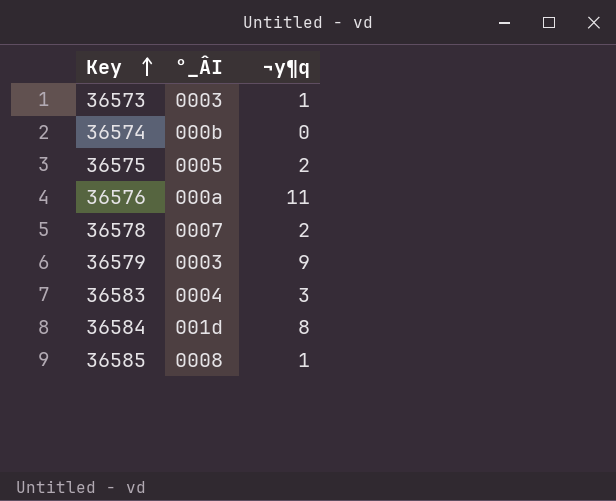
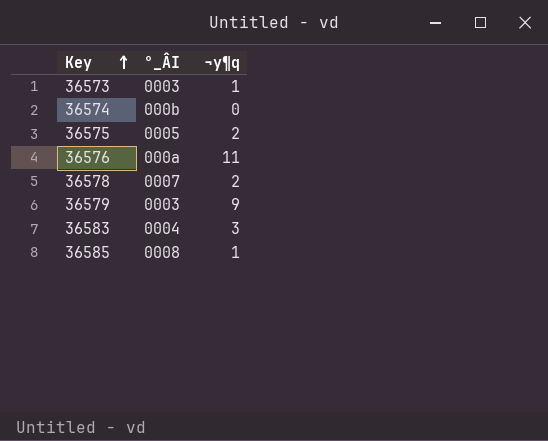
row 36584: 001d | 8 -> none

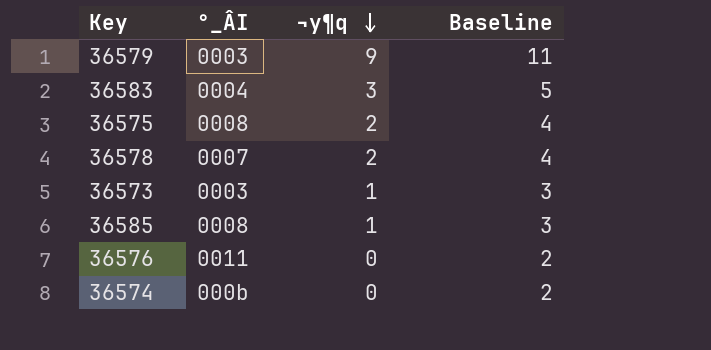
row order: Key ascending -> ¬y¶q descending
column Baseline | formula: none -> [¬y¶q] + 2
36575 | °_ÂI: 0005 -> 0008
36576 | °_ÂI: 000a -> 0011
36576 | ¬y¶q: 11 -> 0

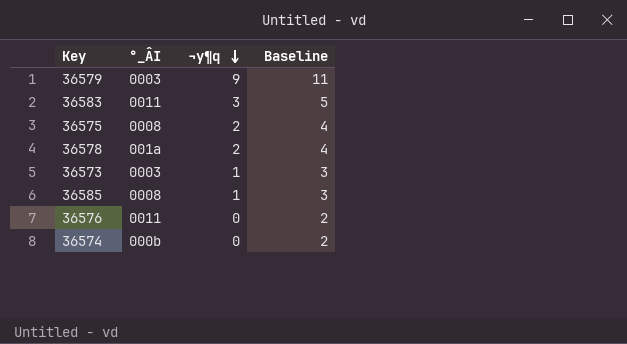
36583 | °_ÂI: 0004 -> 0011
36578 | °_ÂI: 0007 -> 001a

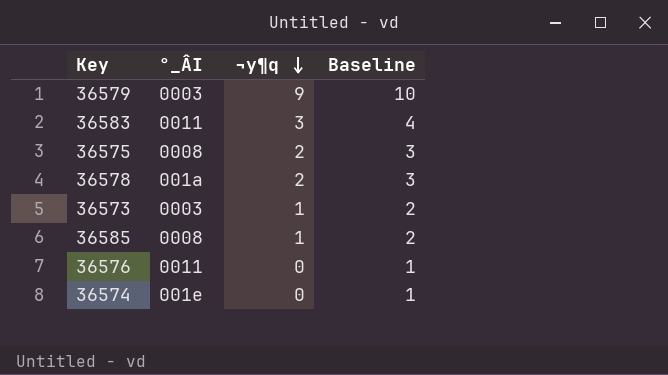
column Baseline | formula: [¬y¶q] + 2 -> [¬y¶q] + 1
36574 | °_ÂI: 000b -> 001e

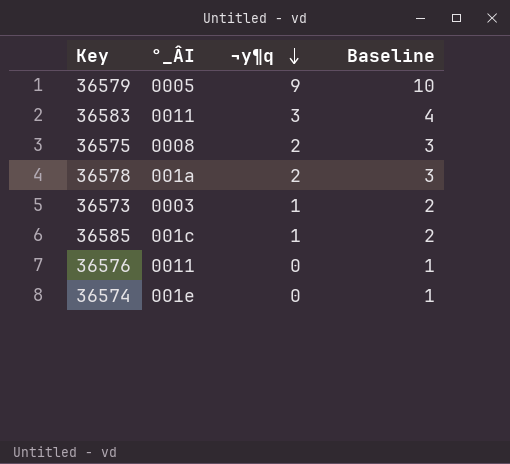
36579 | °_ÂI: 0003 -> 0005
36585 | °_ÂI: 0008 -> 001c

